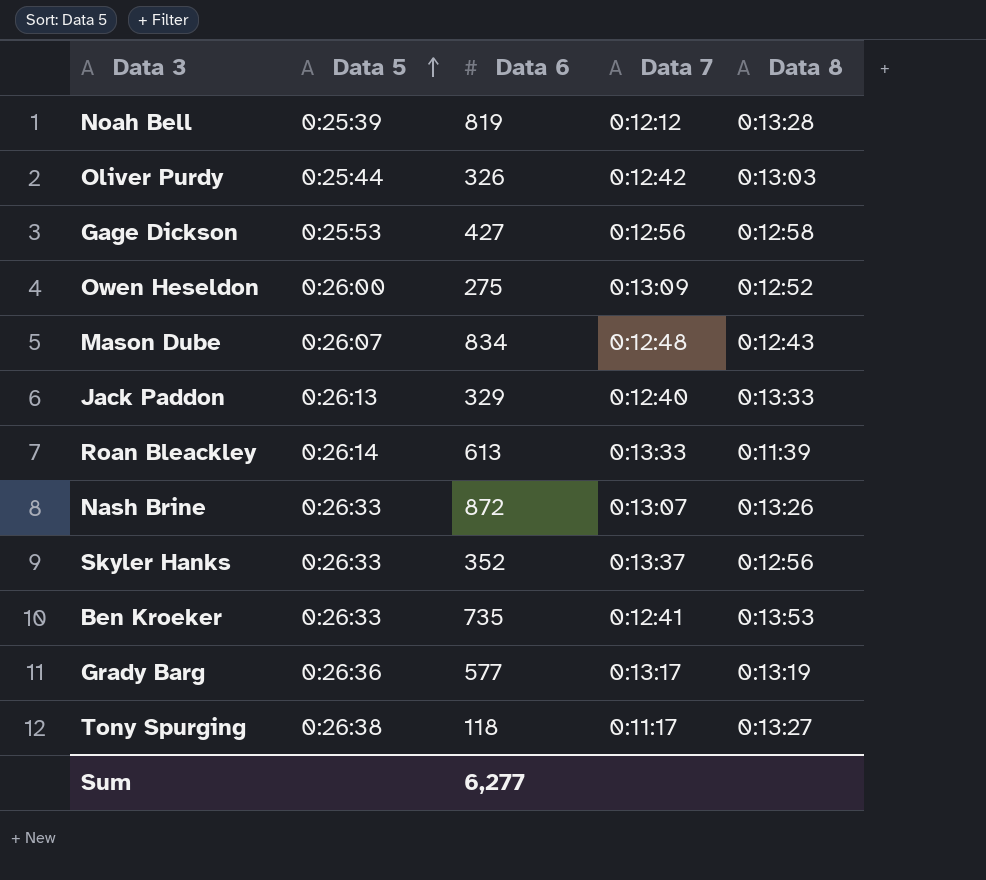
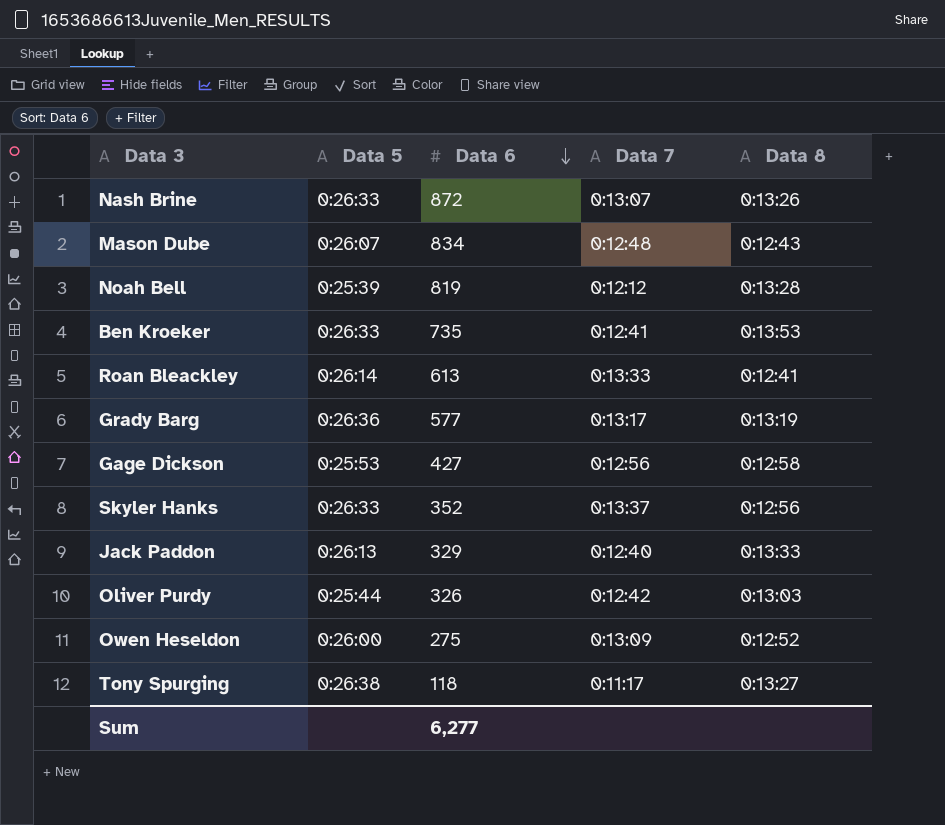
row order: Data 5 ascending -> Data 6 descending
Roan Bleackley | Data 8: 0:11:39 -> 0:12:41

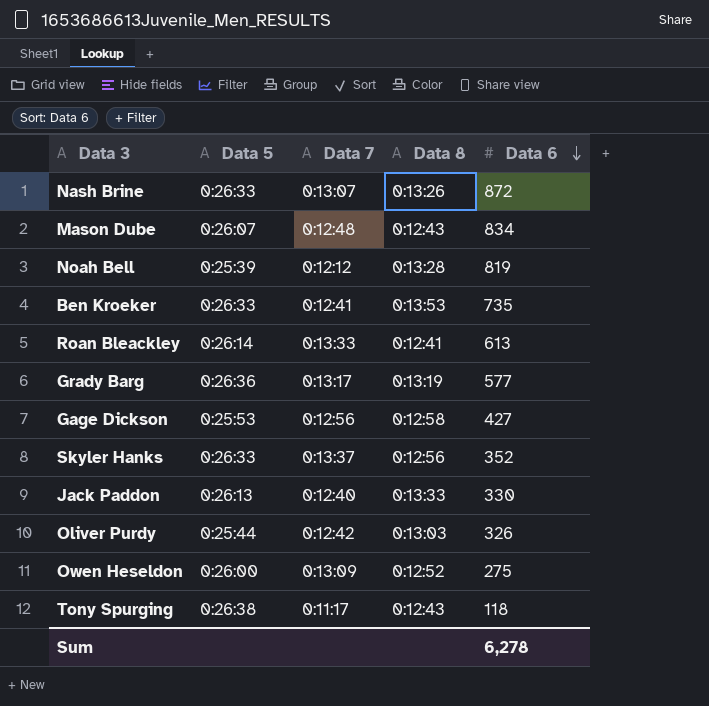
column Data 6 | position: 3 -> 5
Jack Paddon | Data 6: 329 -> 330
Tony Spurging | Data 8: 0:13:27 -> 0:12:43
Sum | Data 6: 6,277 -> 6,278

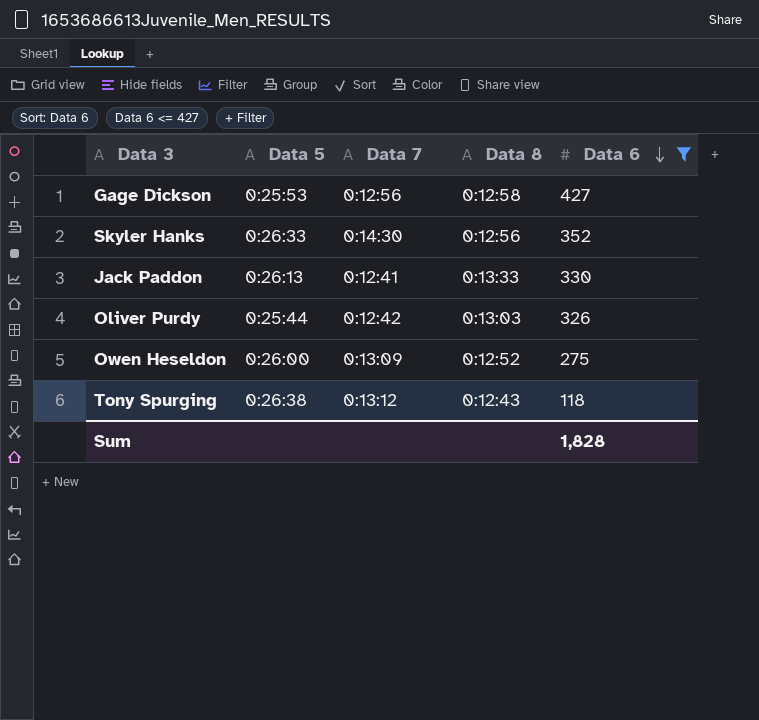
filter: none -> Data 6 <= 427
Skyler Hanks | Data 7: 0:13:37 -> 0:14:30
Jack Paddon | Data 7: 0:12:40 -> 0:12:41
Tony Spurging | Data 7: 0:11:17 -> 0:13:12
Sum | Data 6: 6,278 -> 1,828

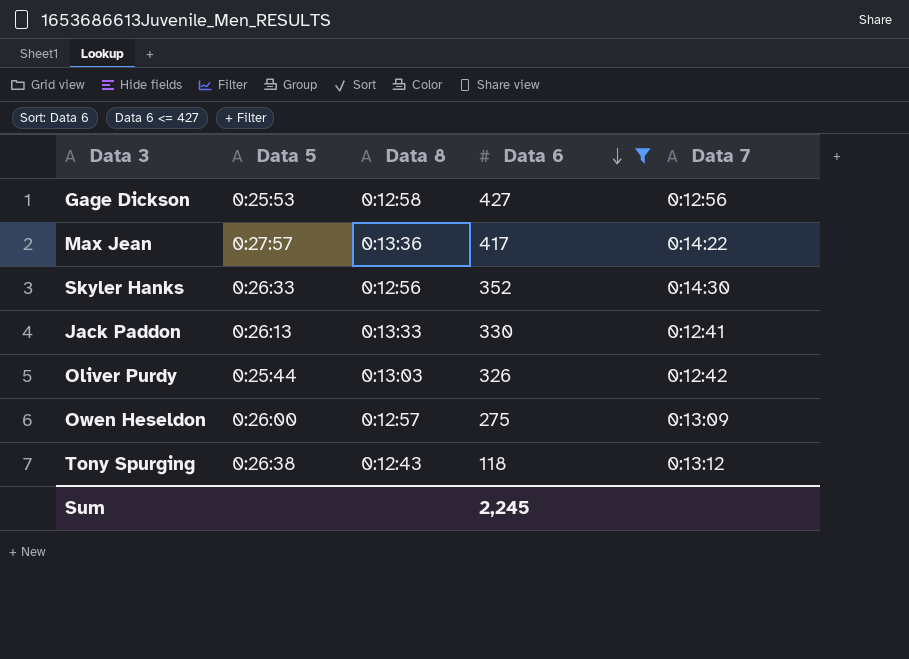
column Data 7 | position: 3 -> 5
row Max Jean: none -> 0:27:57 | 0:13:36 | 417 | 0:14:22
Owen Heseldon | Data 8: 0:12:52 -> 0:12:57
Sum | Data 6: 1,828 -> 2,245

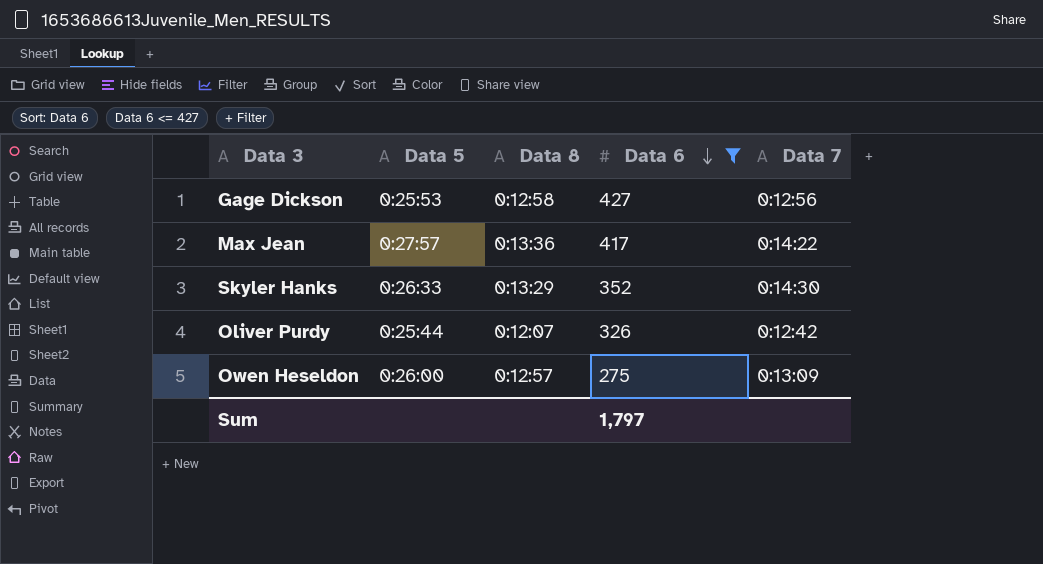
row Jack Paddon: 0:26:13 | 0:13:33 | 330 | 0:12:41 -> none
row Tony Spurging: 0:26:38 | 0:12:43 | 118 | 0:13:12 -> none
Skyler Hanks | Data 8: 0:12:56 -> 0:13:29
Oliver Purdy | Data 8: 0:13:03 -> 0:12:07
Sum | Data 6: 2,245 -> 1,797

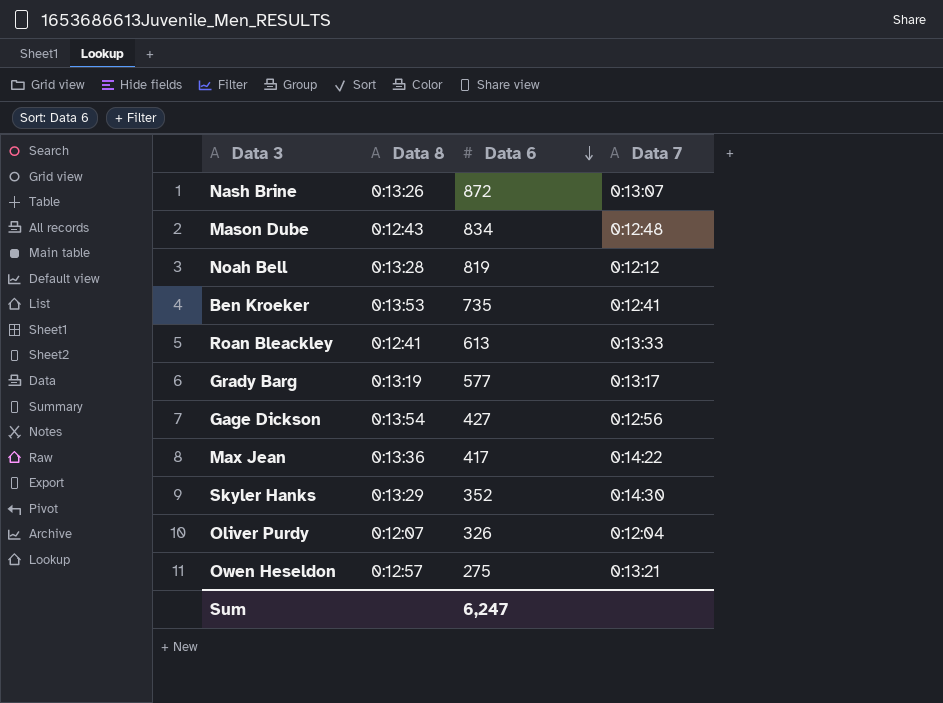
filter: Data 6 <= 427 -> none
column Data 5 | position: 2 -> none
Gage Dickson | Data 8: 0:12:58 -> 0:13:54
Oliver Purdy | Data 7: 0:12:42 -> 0:12:04
Owen Heseldon | Data 7: 0:13:09 -> 0:13:21
Sum | Data 6: 1,797 -> 6,247

